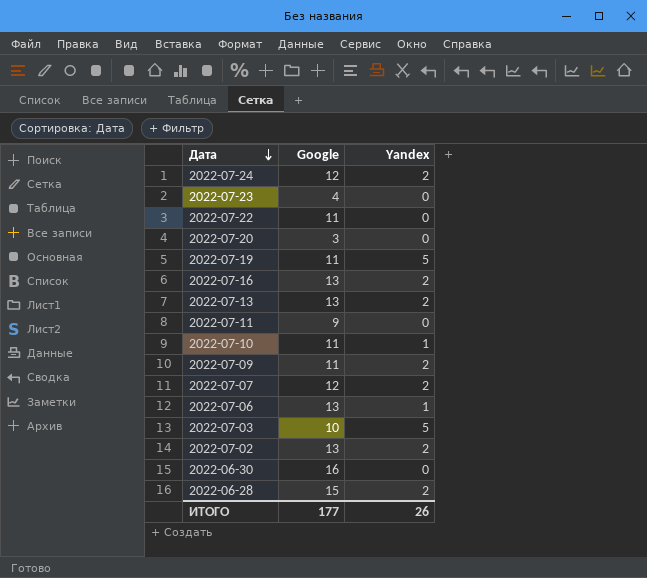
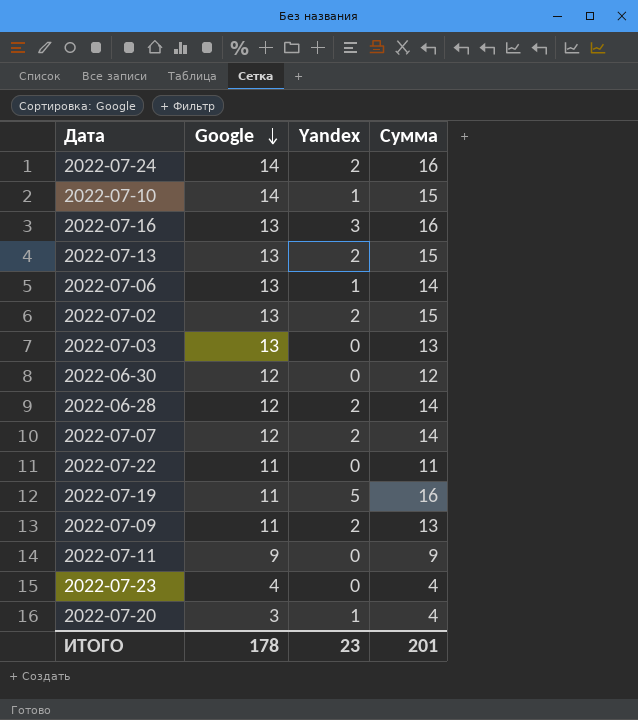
row order: Дата descending -> Google descending
column Сумма | formula: none -> [Google] + [Yandex]
2022-07-24 | Google: 12 -> 14
2022-07-10 | Google: 11 -> 14
2022-07-16 | Yandex: 2 -> 3
2022-07-03 | Google: 10 -> 13
2022-07-03 | Yandex: 5 -> 0
2022-06-30 | Google: 16 -> 12
2022-06-28 | Google: 15 -> 12
2022-07-20 | Yandex: 0 -> 1
ИТОГО | Google: 177 -> 178
ИТОГО | Yandex: 26 -> 23

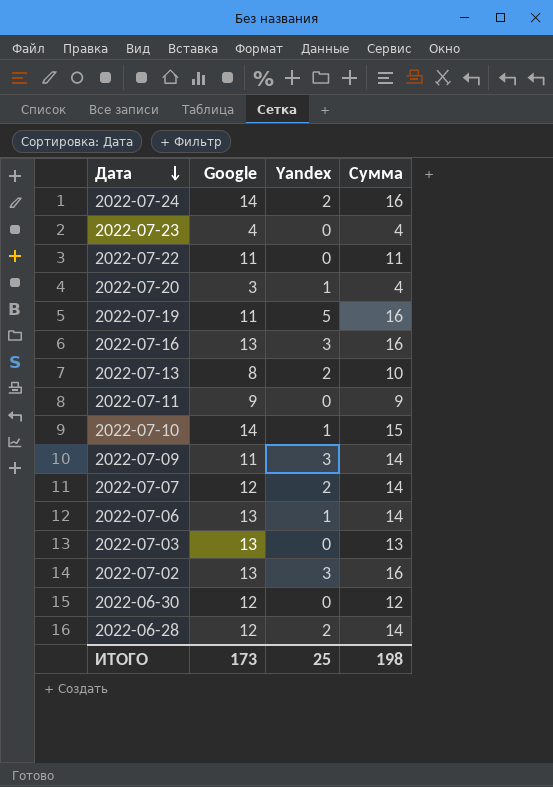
row order: Google descending -> Дата descending
2022-07-13 | Google: 13 -> 8
2022-07-13 | Сумма: 15 -> 10
2022-07-09 | Yandex: 2 -> 3
2022-07-09 | Сумма: 13 -> 14
2022-07-02 | Yandex: 2 -> 3
2022-07-02 | Сумма: 15 -> 16
ИТОГО | Google: 178 -> 173
ИТОГО | Yandex: 23 -> 25
ИТОГО | Сумма: 201 -> 198

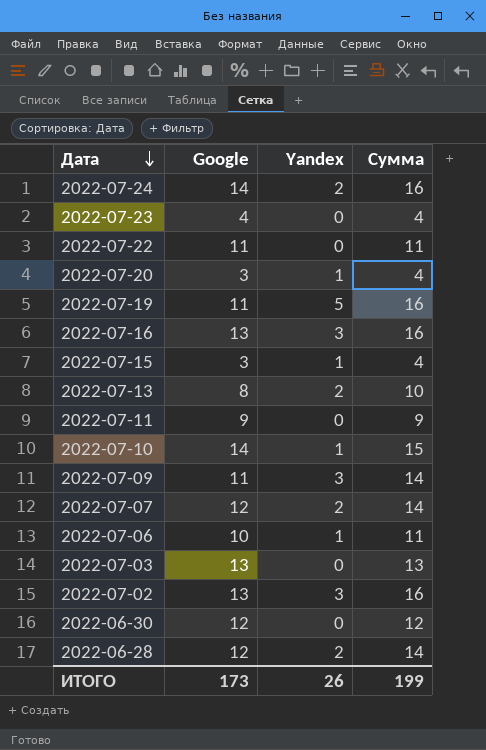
row 2022-07-15: none -> 3 | 1 | 4
2022-07-06 | Google: 13 -> 10
2022-07-06 | Сумма: 14 -> 11
ИТОГО | Yandex: 25 -> 26
ИТОГО | Сумма: 198 -> 199

